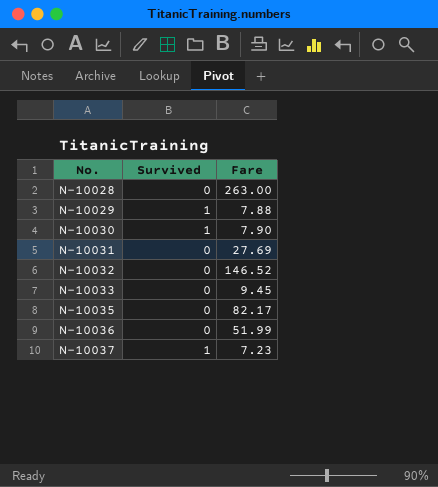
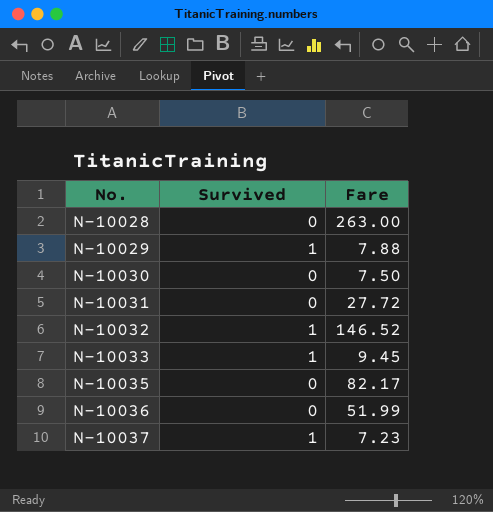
N-10030 | Survived: 1 -> 0
N-10030 | Fare: 7.90 -> 7.50
N-10031 | Fare: 27.69 -> 27.72
N-10032 | Survived: 0 -> 1
N-10033 | Survived: 0 -> 1

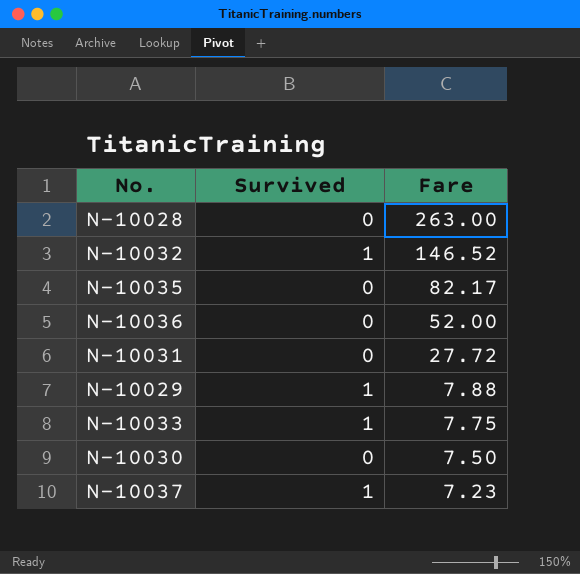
row order: No. ascending -> Fare descending
N-10036 | Fare: 51.99 -> 52.00
N-10033 | Fare: 9.45 -> 7.75

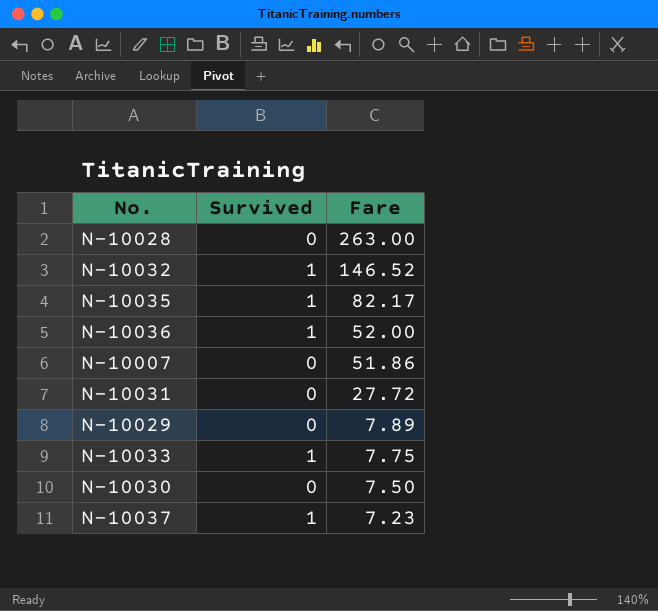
N-10035 | Survived: 0 -> 1
N-10036 | Survived: 0 -> 1
row N-10007: none -> 0 | 51.86
N-10029 | Survived: 1 -> 0
N-10029 | Fare: 7.88 -> 7.89

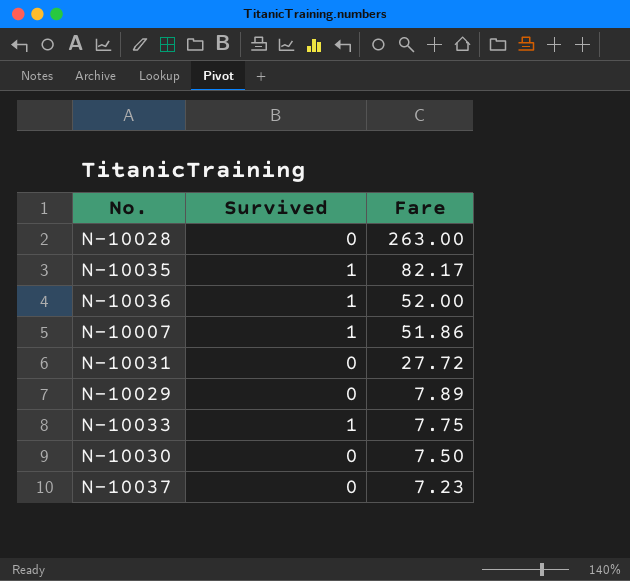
row N-10032: 1 | 146.52 -> none
N-10007 | Survived: 0 -> 1
N-10037 | Survived: 1 -> 0

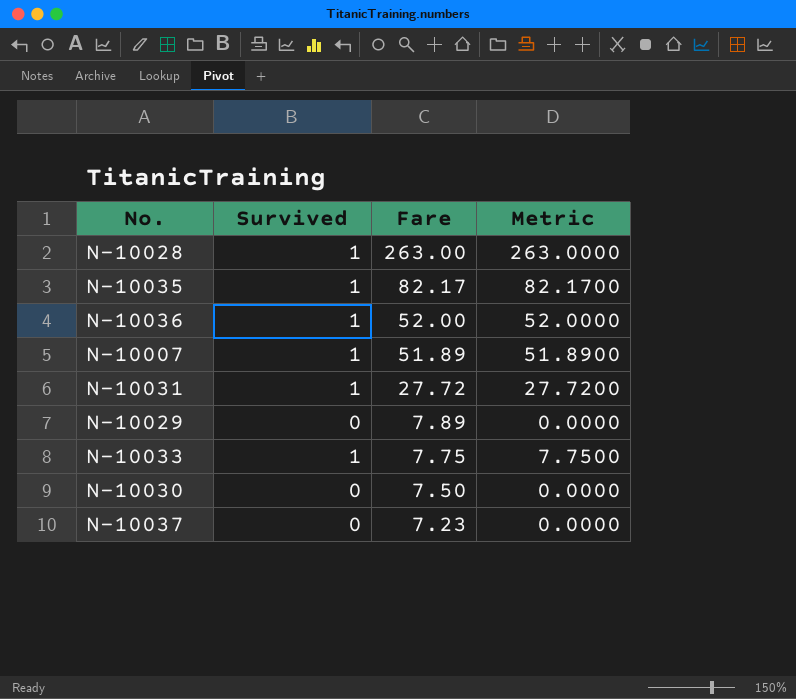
column Metric | formula: none -> [Survived] * [Fare]
N-10028 | Survived: 0 -> 1
N-10007 | Fare: 51.86 -> 51.89
N-10031 | Survived: 0 -> 1

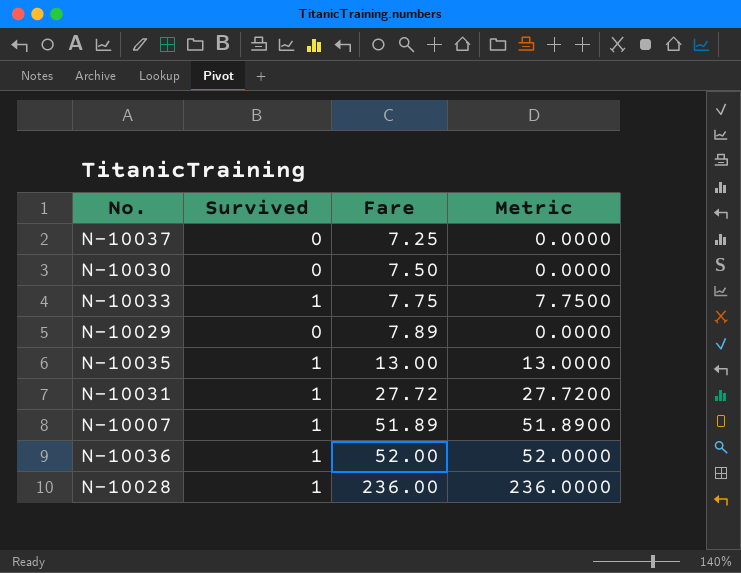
row order: Fare descending -> Fare ascending
N-10037 | Fare: 7.23 -> 7.25
N-10035 | Fare: 82.17 -> 13.00
N-10035 | Metric: 82.1700 -> 13.0000
N-10028 | Fare: 263.00 -> 236.00
N-10028 | Metric: 263.0000 -> 236.0000

